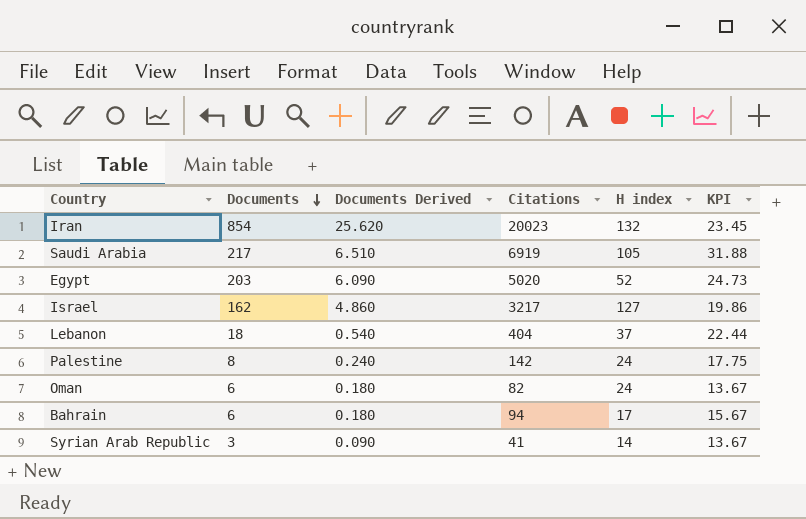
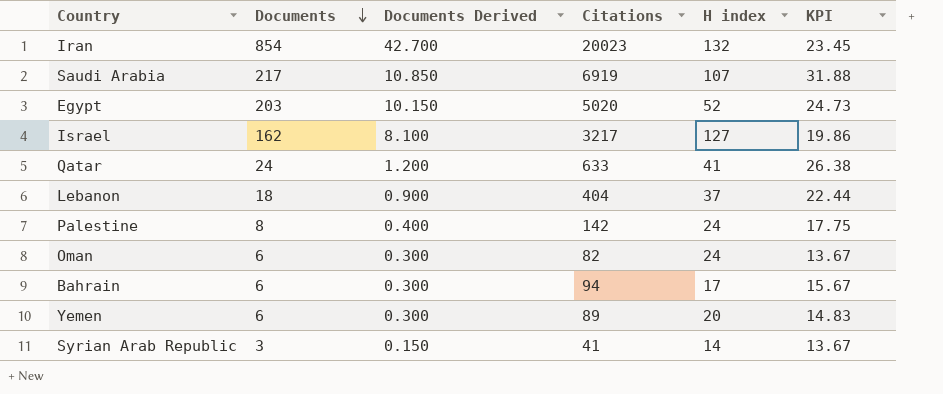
column Documents Derived | formula: [Documents] * 0.03 -> [Documents] * 0.05
Saudi Arabia | H index: 105 -> 107
row Qatar: none -> 24 | 1.200 | 633 | 41 | 26.38
row Yemen: none -> 6 | 0.300 | 89 | 20 | 14.83

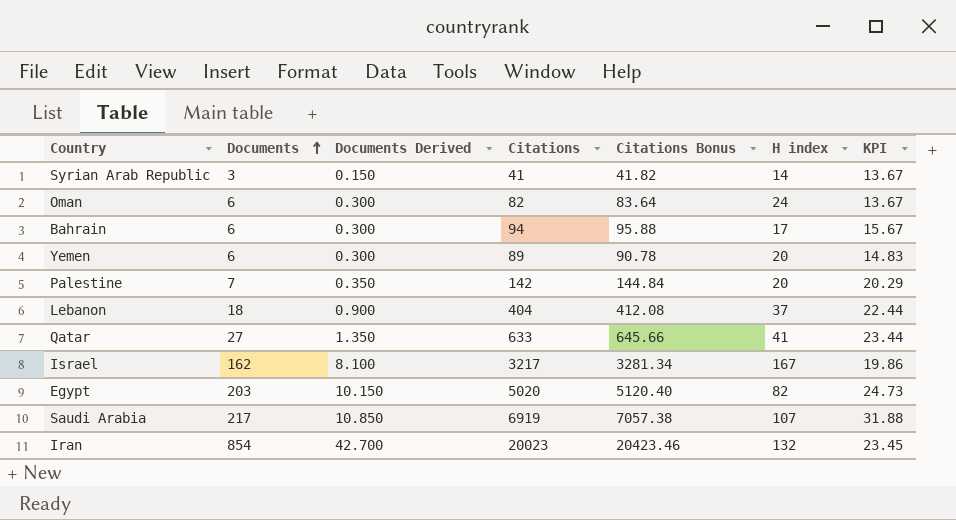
row order: Documents descending -> Documents ascending
column Citations Bonus | formula: none -> [Citations] * 1.02
Palestine | Documents: 8 -> 7
Palestine | Documents Derived: 0.400 -> 0.350
Palestine | H index: 24 -> 20
Palestine | KPI: 17.75 -> 20.29
Qatar | Documents: 24 -> 27
Qatar | Documents Derived: 1.200 -> 1.350
Qatar | KPI: 26.38 -> 23.44
Israel | H index: 127 -> 167
Egypt | H index: 52 -> 82

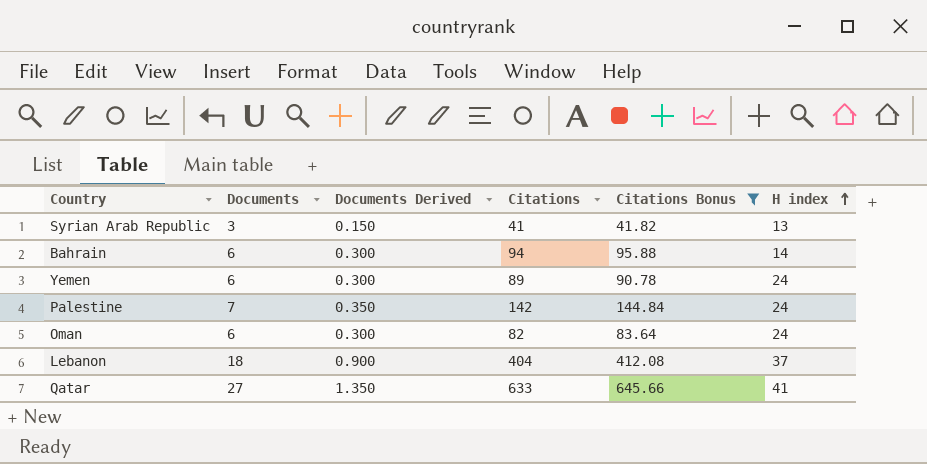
filter: none -> Citations Bonus <= 645.66
row order: Documents ascending -> H index ascending
column KPI | formula: [Citations] / [Documents] -> none
Syrian Arab Republic | H index: 14 -> 13
Bahrain | H index: 17 -> 14
Yemen | H index: 20 -> 24
Palestine | H index: 20 -> 24

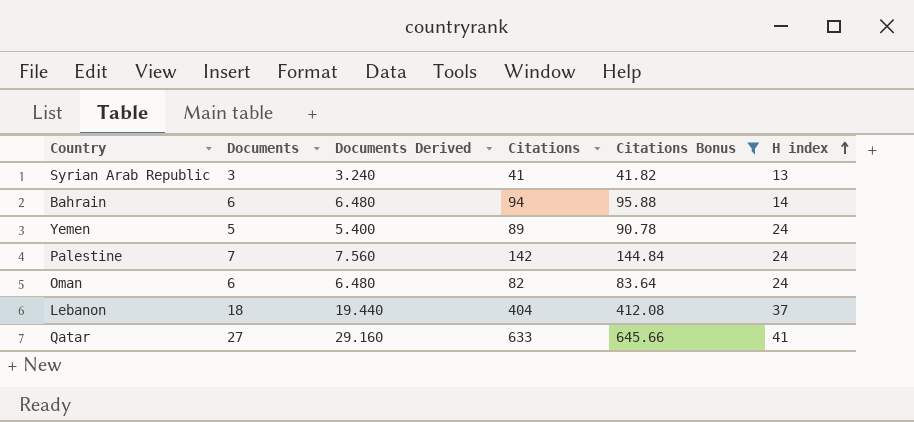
column Documents Derived | formula: [Documents] * 0.05 -> [Documents] * 1.08
Yemen | Documents: 6 -> 5

